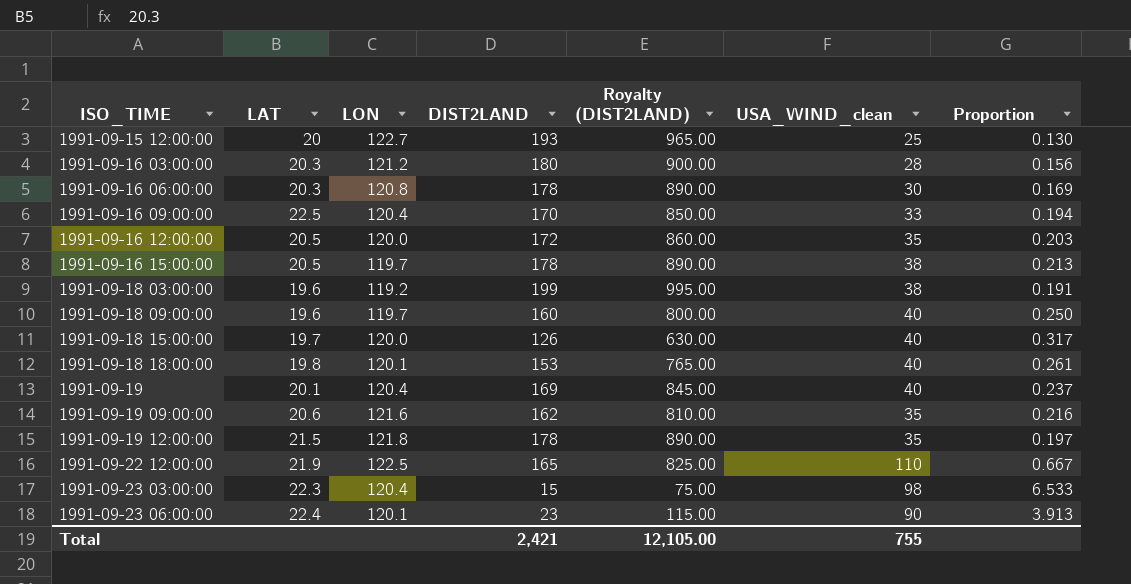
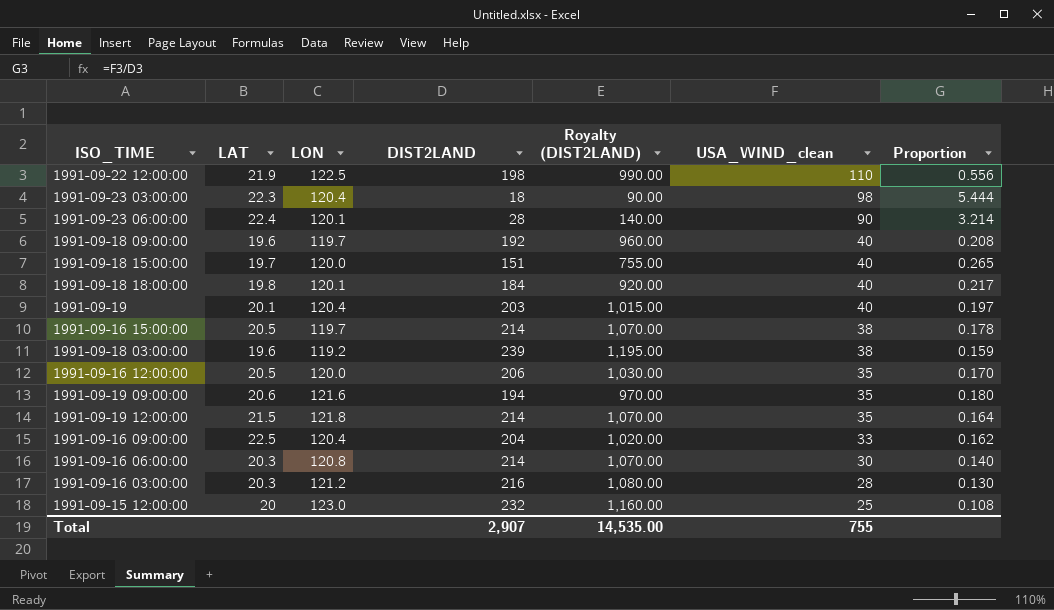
row order: ISO_TIME ascending -> USA_WIND_clean descending
1991-09-22 12:00:00 | DIST2LAND: 165 -> 198
1991-09-22 12:00:00 | Royalty (DIST2LAND): 825.00 -> 990.00
1991-09-22 12:00:00 | Proportion: 0.667 -> 0.556
1991-09-23 03:00:00 | DIST2LAND: 15 -> 18
1991-09-23 03:00:00 | Royalty (DIST2LAND): 75.00 -> 90.00
1991-09-23 03:00:00 | Proportion: 6.533 -> 5.444
1991-09-23 06:00:00 | DIST2LAND: 23 -> 28
1991-09-23 06:00:00 | Royalty (DIST2LAND): 115.00 -> 140.00
1991-09-23 06:00:00 | Proportion: 3.913 -> 3.214
1991-09-18 09:00:00 | DIST2LAND: 160 -> 192
1991-09-18 09:00:00 | Royalty (DIST2LAND): 800.00 -> 960.00
1991-09-18 09:00:00 | Proportion: 0.250 -> 0.208
1991-09-18 15:00:00 | DIST2LAND: 126 -> 151
1991-09-18 15:00:00 | Royalty (DIST2LAND): 630.00 -> 755.00
1991-09-18 15:00:00 | Proportion: 0.317 -> 0.265
1991-09-18 18:00:00 | DIST2LAND: 153 -> 184
1991-09-18 18:00:00 | Royalty (DIST2LAND): 765.00 -> 920.00
1991-09-18 18:00:00 | Proportion: 0.261 -> 0.217
1991-09-19 | DIST2LAND: 169 -> 203
1991-09-19 | Royalty (DIST2LAND): 845.00 -> 1,015.00
1991-09-19 | Proportion: 0.237 -> 0.197
1991-09-16 15:00:00 | DIST2LAND: 178 -> 214
1991-09-16 15:00:00 | Royalty (DIST2LAND): 890.00 -> 1,070.00
1991-09-16 15:00:00 | Proportion: 0.213 -> 0.178
1991-09-18 03:00:00 | DIST2LAND: 199 -> 239
1991-09-18 03:00:00 | Royalty (DIST2LAND): 995.00 -> 1,195.00
1991-09-18 03:00:00 | Proportion: 0.191 -> 0.159
1991-09-16 12:00:00 | DIST2LAND: 172 -> 206
1991-09-16 12:00:00 | Royalty (DIST2LAND): 860.00 -> 1,030.00
1991-09-16 12:00:00 | Proportion: 0.203 -> 0.170
1991-09-19 09:00:00 | DIST2LAND: 162 -> 194
1991-09-19 09:00:00 | Royalty (DIST2LAND): 810.00 -> 970.00
1991-09-19 09:00:00 | Proportion: 0.216 -> 0.180
1991-09-19 12:00:00 | DIST2LAND: 178 -> 214
1991-09-19 12:00:00 | Royalty (DIST2LAND): 890.00 -> 1,070.00
1991-09-19 12:00:00 | Proportion: 0.197 -> 0.164
1991-09-16 09:00:00 | DIST2LAND: 170 -> 204
1991-09-16 09:00:00 | Royalty (DIST2LAND): 850.00 -> 1,020.00
1991-09-16 09:00:00 | Proportion: 0.194 -> 0.162
1991-09-16 06:00:00 | DIST2LAND: 178 -> 214
1991-09-16 06:00:00 | Royalty (DIST2LAND): 890.00 -> 1,070.00
1991-09-16 06:00:00 | Proportion: 0.169 -> 0.140
1991-09-16 03:00:00 | DIST2LAND: 180 -> 216
1991-09-16 03:00:00 | Royalty (DIST2LAND): 900.00 -> 1,080.00
1991-09-16 03:00:00 | Proportion: 0.156 -> 0.130
1991-09-15 12:00:00 | LON: 122.7 -> 123.0
1991-09-15 12:00:00 | DIST2LAND: 193 -> 232
1991-09-15 12:00:00 | Royalty (DIST2LAND): 965.00 -> 1,160.00
1991-09-15 12:00:00 | Proportion: 0.130 -> 0.108
Total | DIST2LAND: 2,421 -> 2,907
Total | Royalty (DIST2LAND): 12,105.00 -> 14,535.00

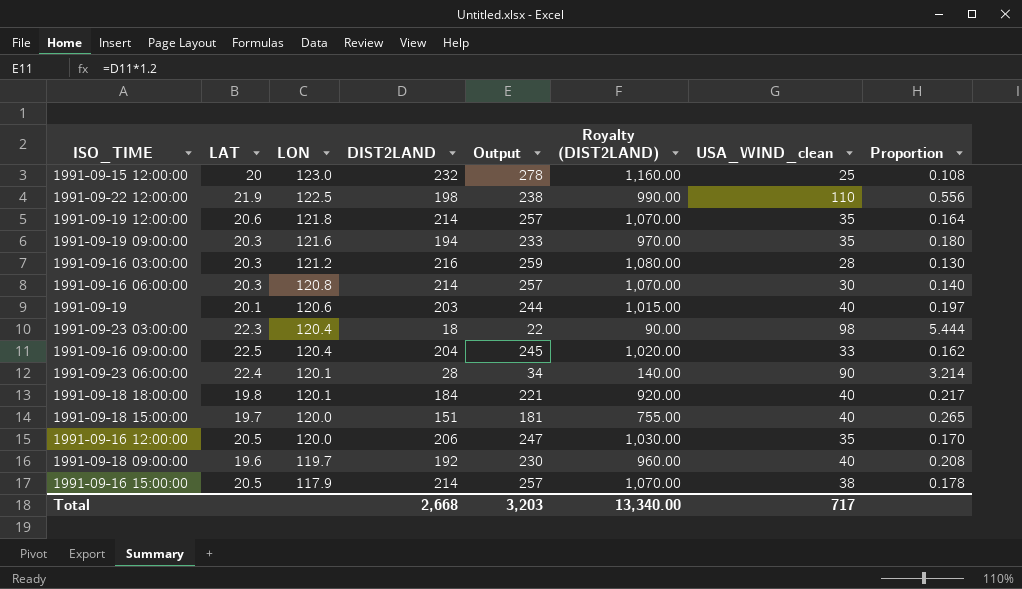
row order: USA_WIND_clean descending -> LON descending
column Output | formula: none -> [DIST2LAND] * 1.2
row 1991-09-18 03:00:00: 19.6 | 119.2 | 239 | 1,195.00 | 38 | 0.159 -> none
1991-09-19 12:00:00 | LAT: 21.5 -> 20.6
1991-09-19 09:00:00 | LAT: 20.6 -> 20.3
1991-09-19 | LON: 120.4 -> 120.6
1991-09-16 15:00:00 | LON: 119.7 -> 117.9
Total | DIST2LAND: 2,907 -> 2,668
Total | Royalty (DIST2LAND): 14,535.00 -> 13,340.00
Total | USA_WIND_clean: 755 -> 717

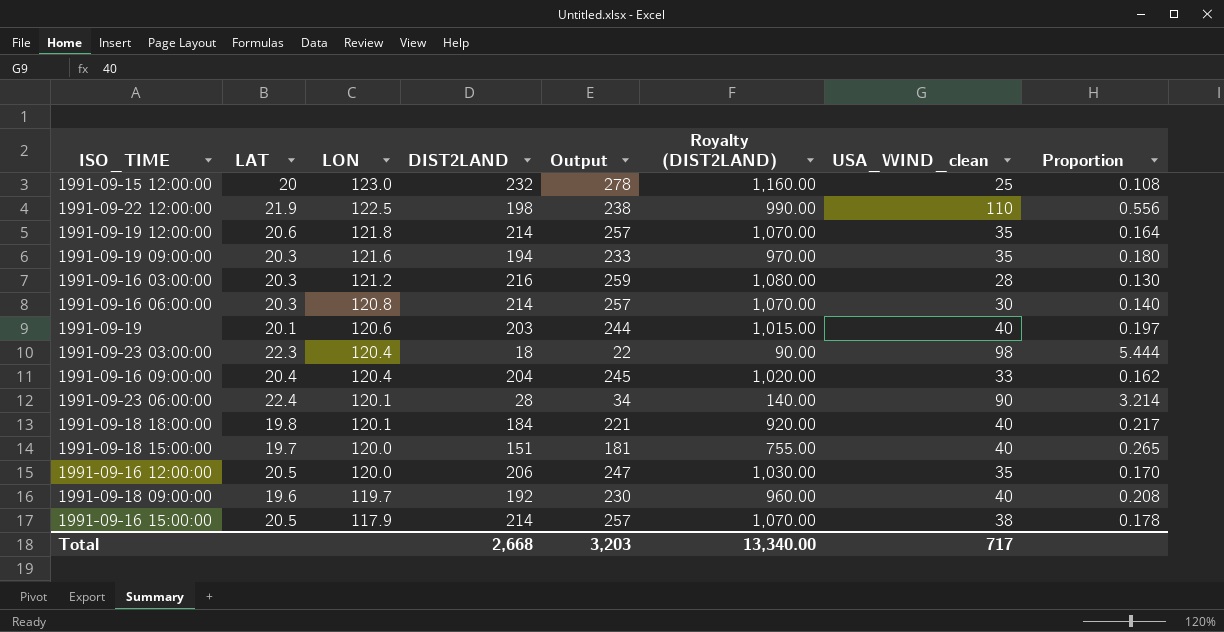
1991-09-16 09:00:00 | LAT: 22.5 -> 20.4

